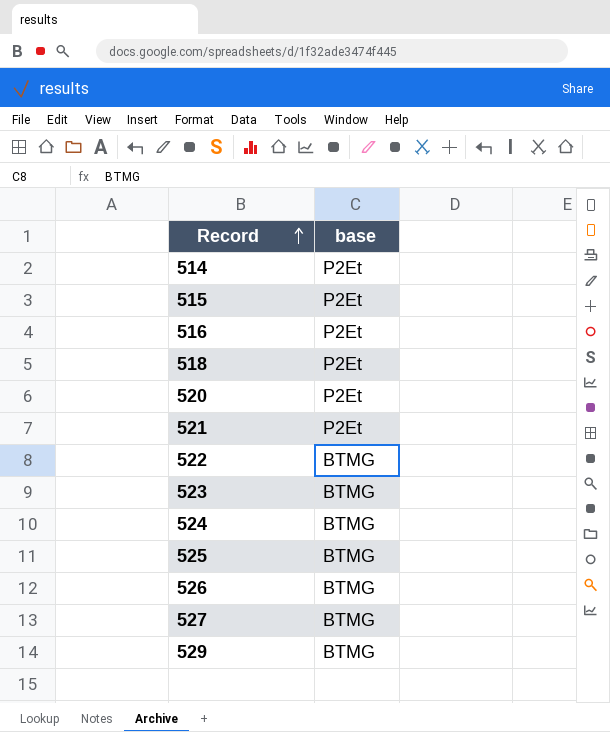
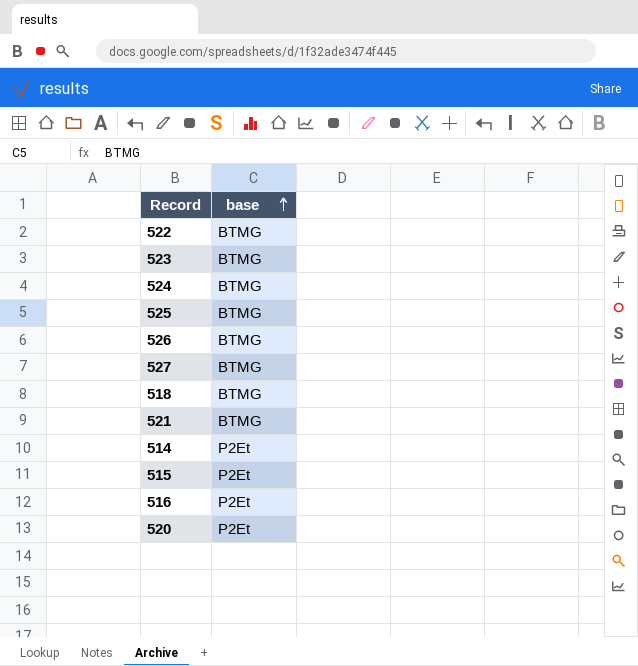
row order: Record ascending -> base ascending
row 529: BTMG -> none
518 | base: P2Et -> BTMG
521 | base: P2Et -> BTMG

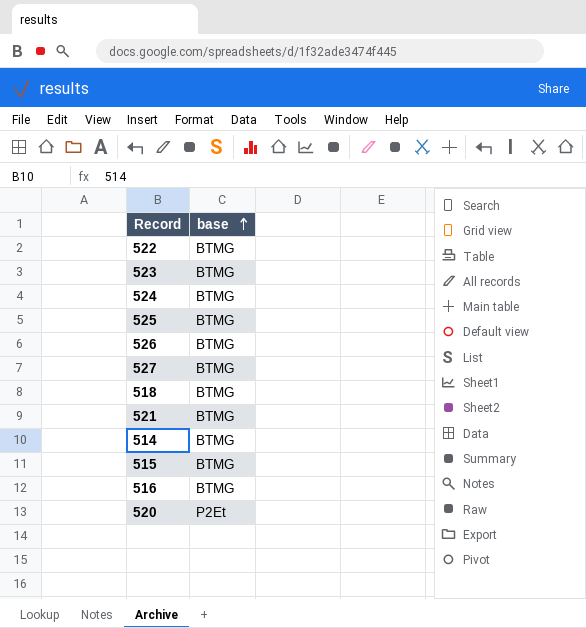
514 | base: P2Et -> BTMG
515 | base: P2Et -> BTMG
516 | base: P2Et -> BTMG

